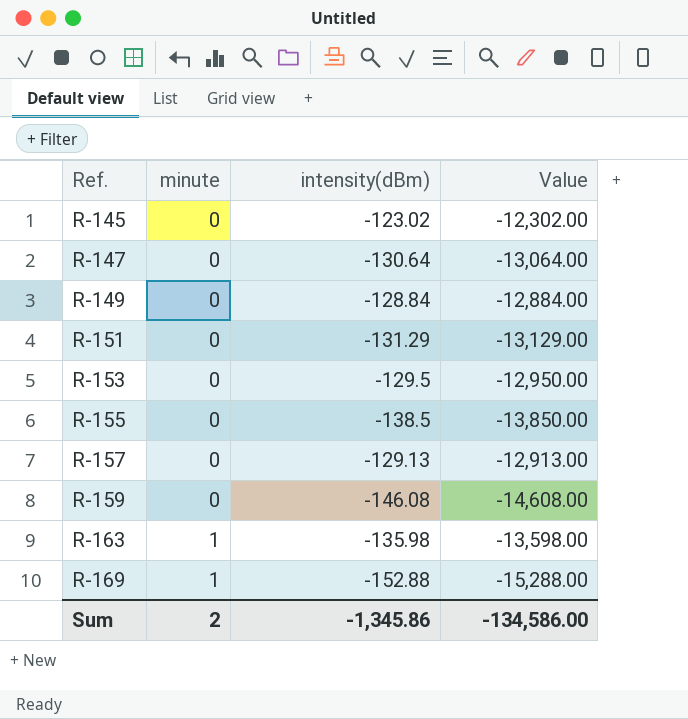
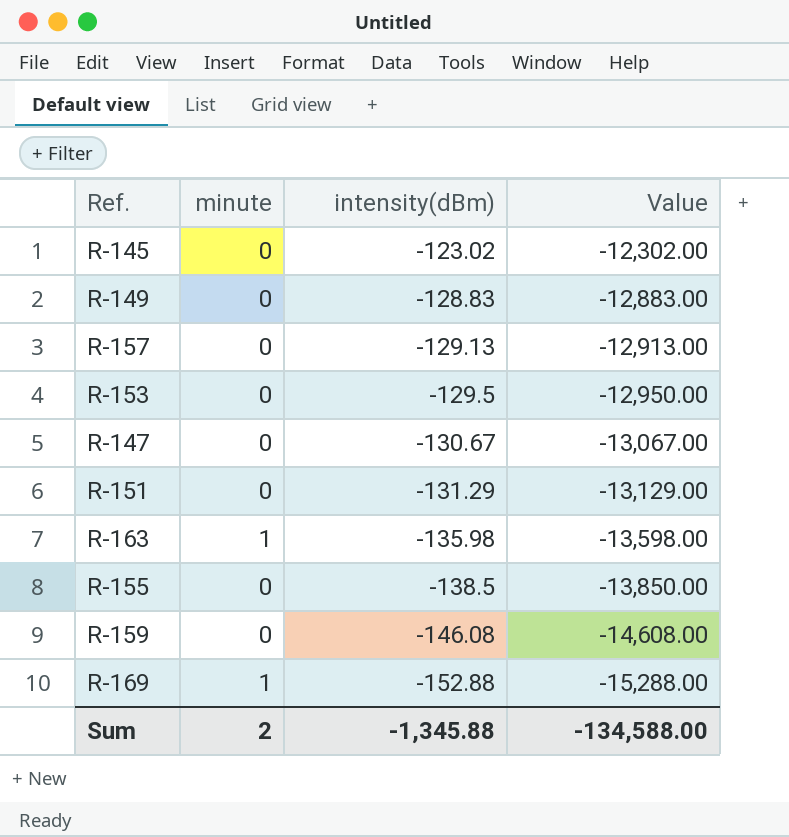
row order: Ref. ascending -> intensity(dBm) descending
R-149 | intensity(dBm): -128.84 -> -128.83
R-149 | Value: -12,884.00 -> -12,883.00
R-147 | intensity(dBm): -130.64 -> -130.67
R-147 | Value: -13,064.00 -> -13,067.00
Sum | intensity(dBm): -1,345.86 -> -1,345.88
Sum | Value: -134,586.00 -> -134,588.00

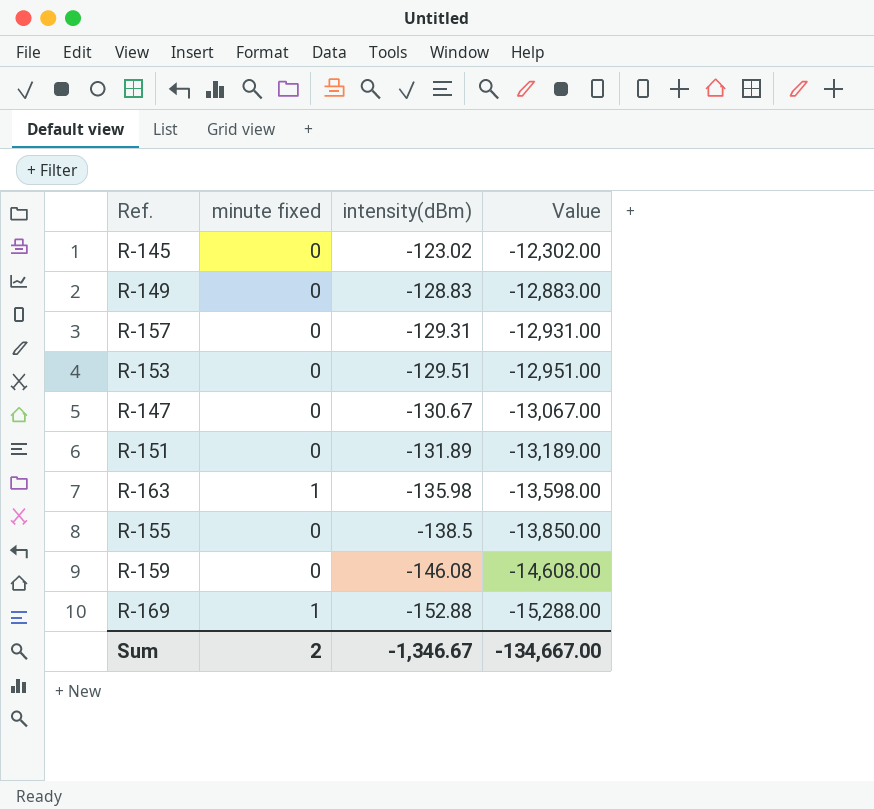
column name: minute -> minute fixed
R-157 | intensity(dBm): -129.13 -> -129.31
R-157 | Value: -12,913.00 -> -12,931.00
R-153 | intensity(dBm): -129.5 -> -129.51
R-153 | Value: -12,950.00 -> -12,951.00
R-151 | intensity(dBm): -131.29 -> -131.89
R-151 | Value: -13,129.00 -> -13,189.00
Sum | intensity(dBm): -1,345.88 -> -1,346.67
Sum | Value: -134,588.00 -> -134,667.00

